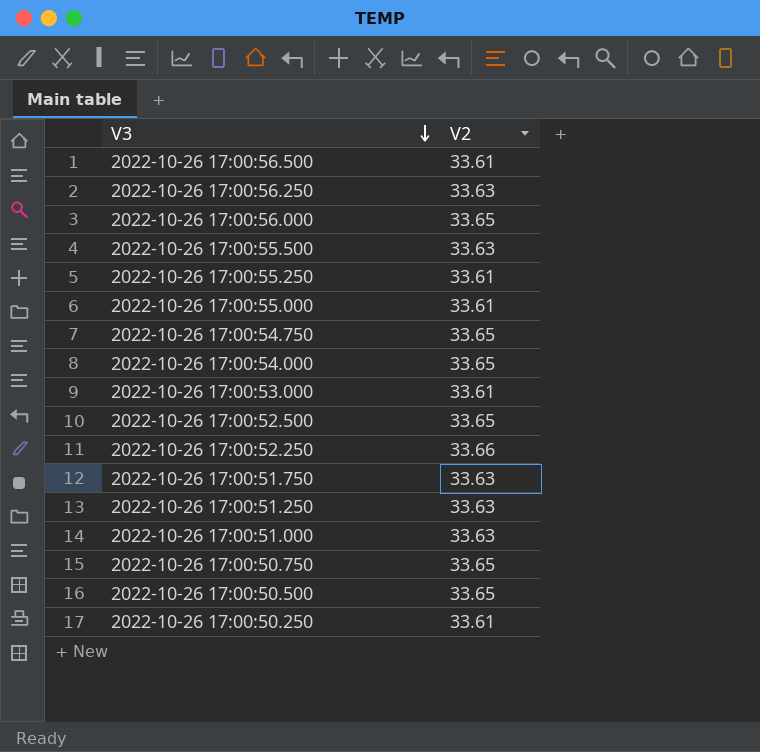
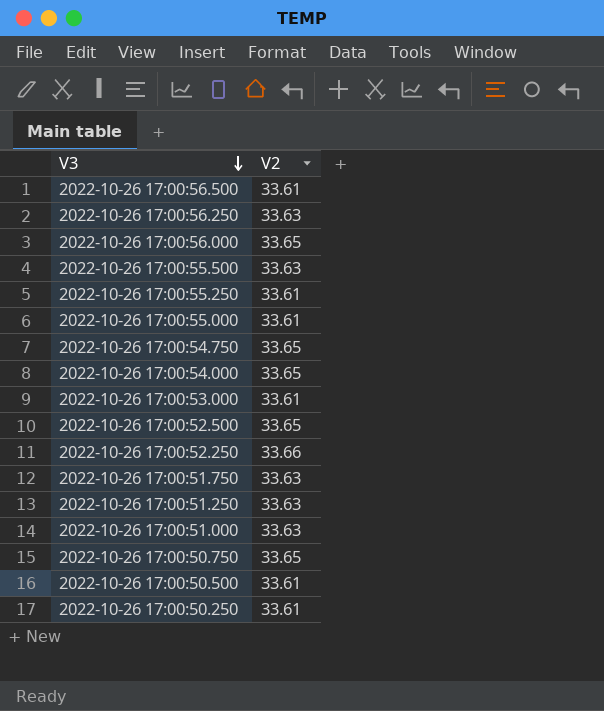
2022-10-26 17:00:50.500 | V2: 33.65 -> 33.61

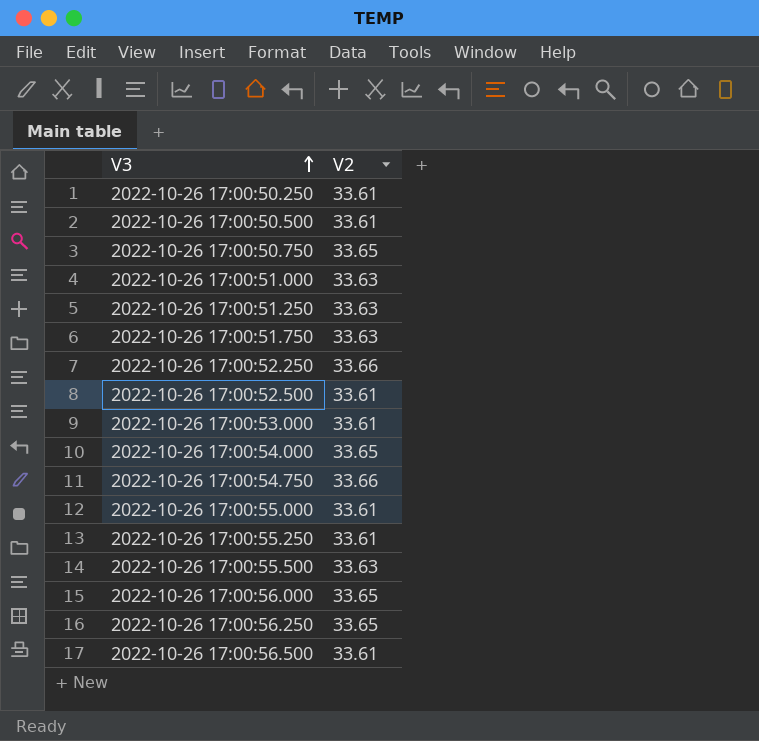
row order: V3 descending -> V3 ascending
2022-10-26 17:00:52.500 | V2: 33.65 -> 33.61
2022-10-26 17:00:54.750 | V2: 33.65 -> 33.66
2022-10-26 17:00:56.250 | V2: 33.63 -> 33.65

